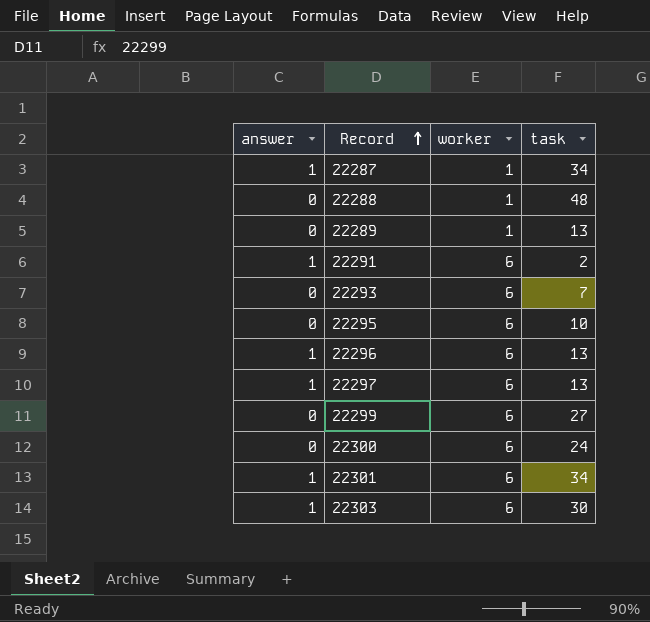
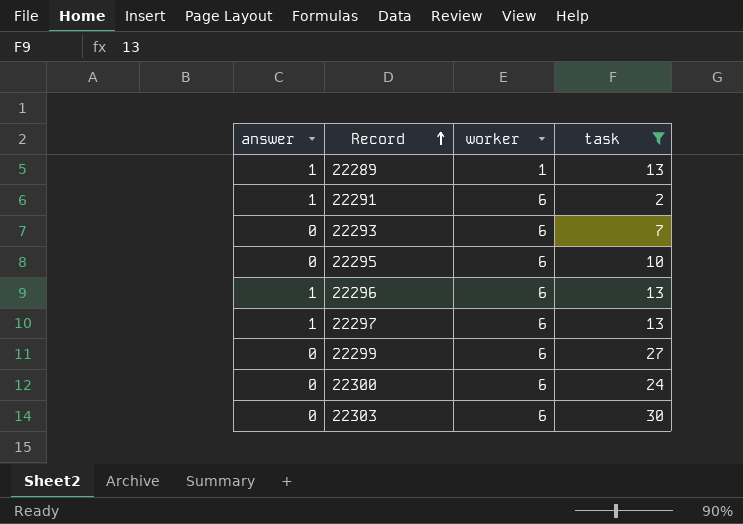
filter: none -> task <= 30
22289 | answer: 0 -> 1
22303 | answer: 1 -> 0

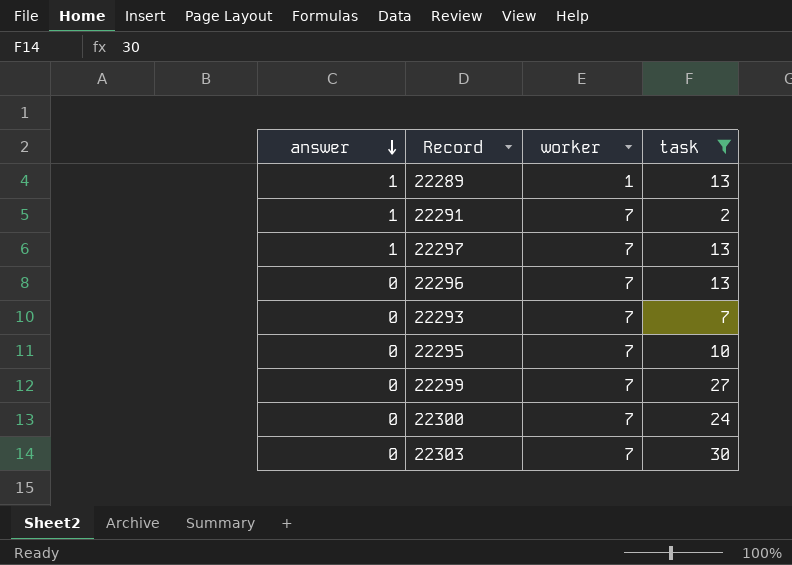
row order: Record ascending -> answer descending
22291 | worker: 6 -> 7
22297 | worker: 6 -> 7
22296 | answer: 1 -> 0
22296 | worker: 6 -> 7
22293 | worker: 6 -> 7
22295 | worker: 6 -> 7
22299 | worker: 6 -> 7
22300 | worker: 6 -> 7
22303 | worker: 6 -> 7

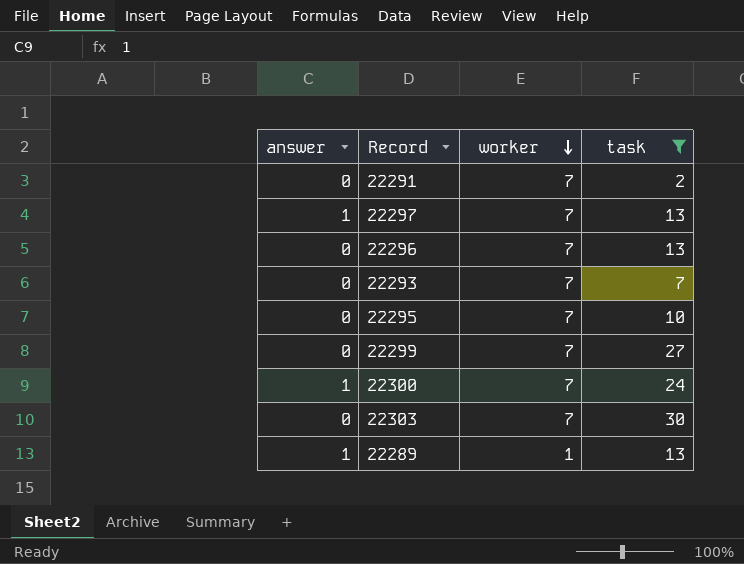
row order: answer descending -> worker descending
22291 | answer: 1 -> 0
22300 | answer: 0 -> 1

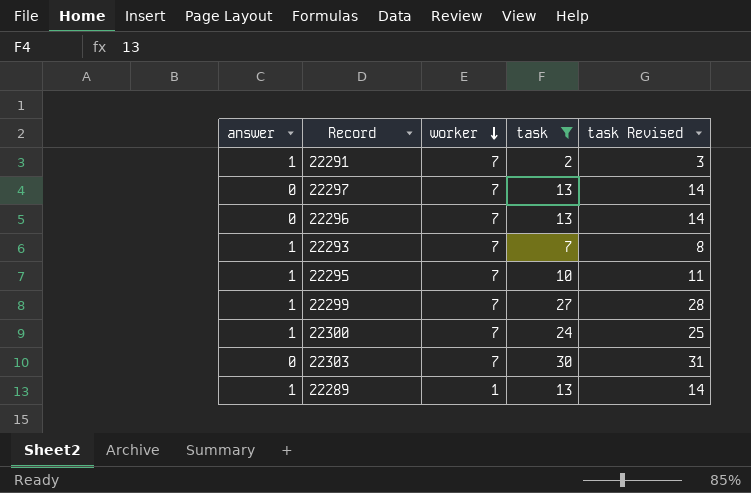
column task Revised | formula: none -> [task] + 1
22291 | answer: 0 -> 1
22297 | answer: 1 -> 0
22293 | answer: 0 -> 1
22295 | answer: 0 -> 1
22299 | answer: 0 -> 1

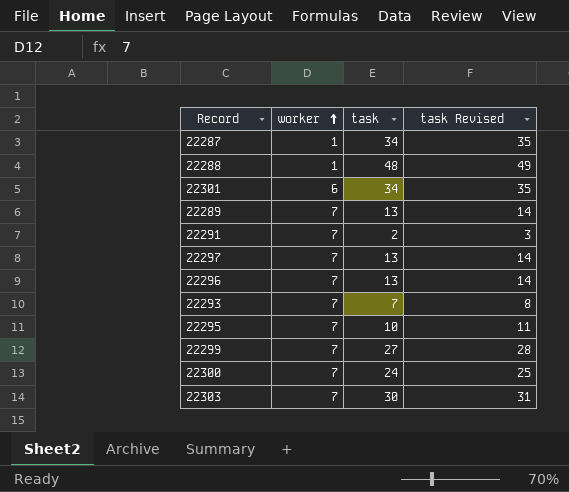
filter: task <= 30 -> none
row order: worker descending -> worker ascending
column answer | position: 1 -> none
22289 | worker: 1 -> 7

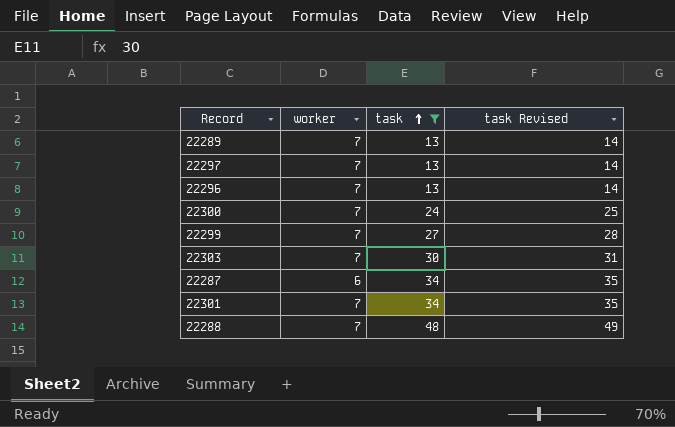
filter: none -> task >= 13
row order: worker ascending -> task ascending
22287 | worker: 1 -> 6
22301 | worker: 6 -> 7
22288 | worker: 1 -> 7

